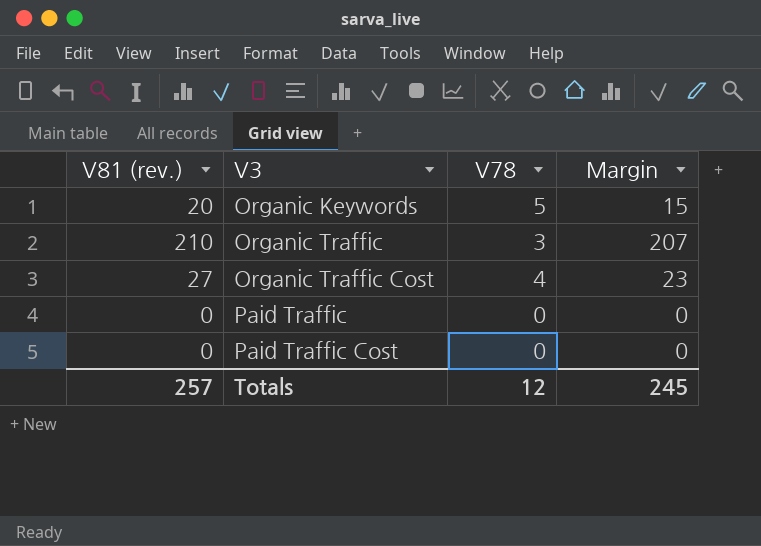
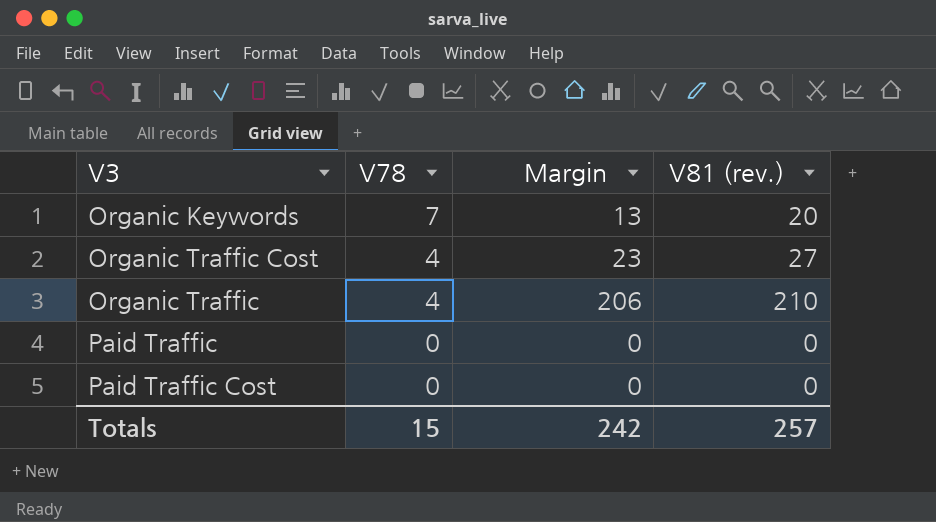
row order: V3 ascending -> V78 descending
column V81 (rev.) | position: 1 -> 4
Organic Keywords | V78: 5 -> 7
Organic Keywords | Margin: 15 -> 13
Organic Traffic | V78: 3 -> 4
Organic Traffic | Margin: 207 -> 206
Totals | V78: 12 -> 15
Totals | Margin: 245 -> 242

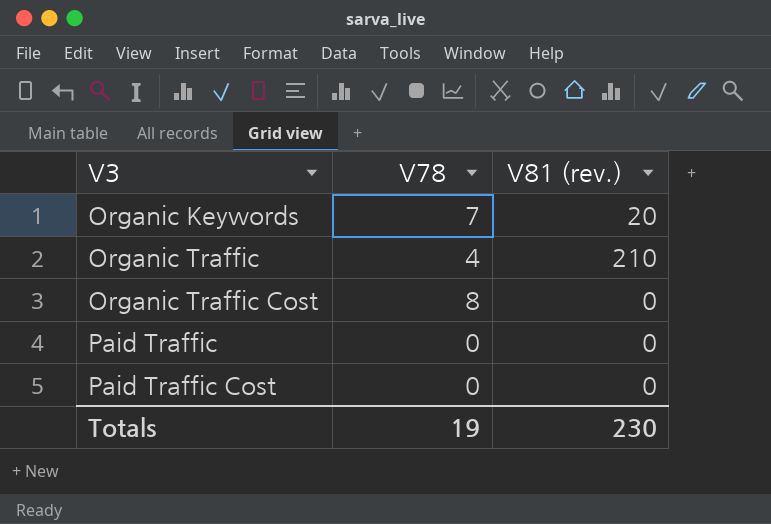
row order: V78 descending -> V3 ascending
column Margin | formula: [V81 (rev.)] - [V78] -> none
Organic Traffic Cost | V78: 4 -> 8
Organic Traffic Cost | V81 (rev.): 27 -> 0
Totals | V78: 15 -> 19
Totals | V81 (rev.): 257 -> 230

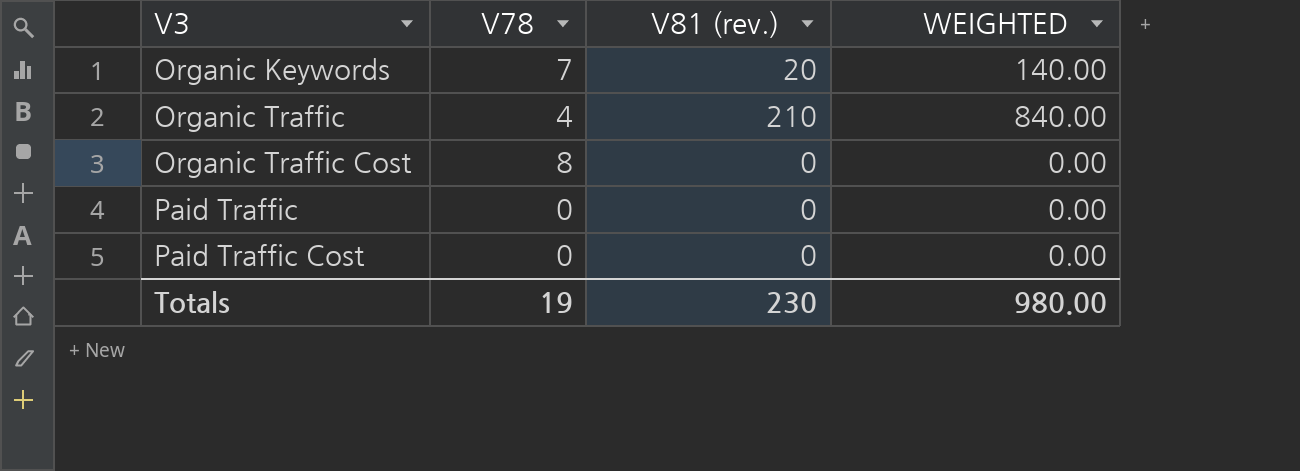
column WEIGHTED | formula: none -> [V78] * [V81 (rev.)]

